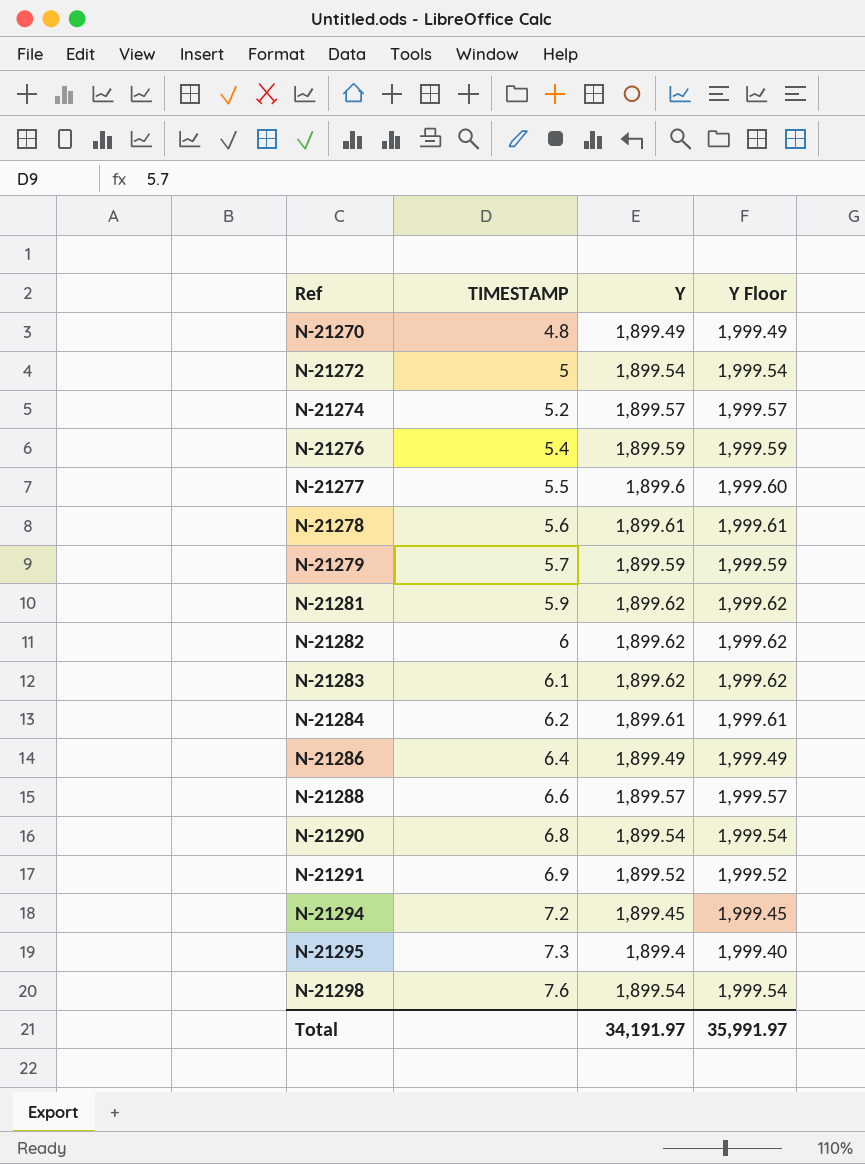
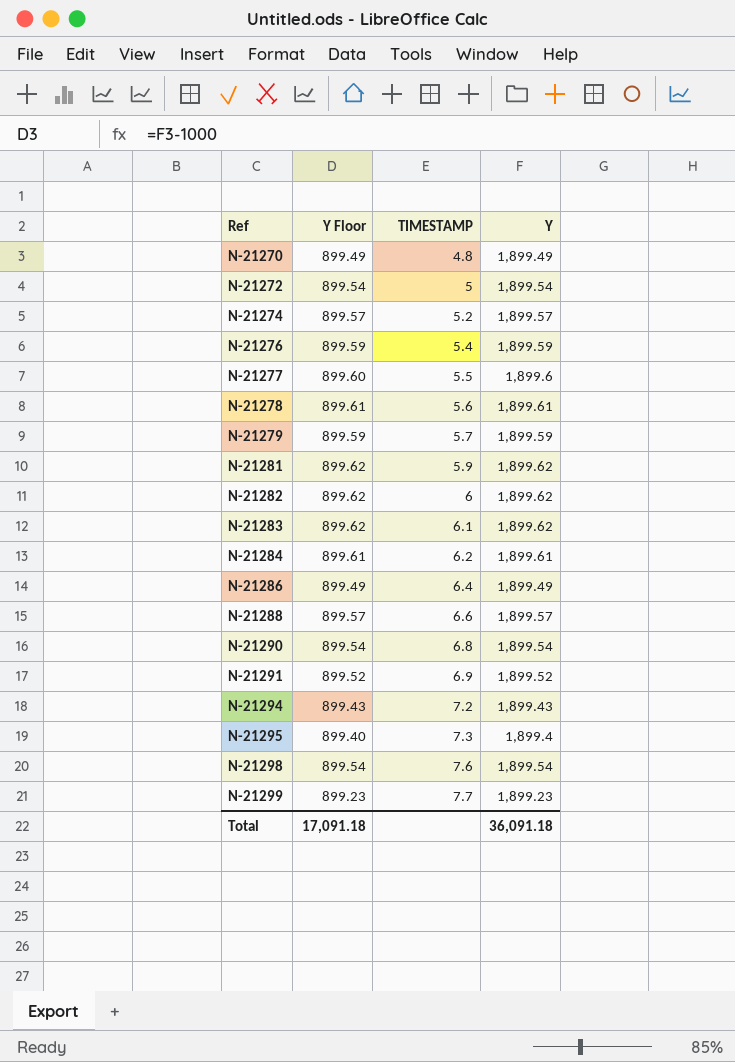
column Y Floor | formula: [Y] + 100 -> [Y] - 1000
column Y Floor | position: 4 -> 2
N-21294 | Y: 1,899.45 -> 1,899.43
row N-21299: none -> 899.23 | 7.7 | 1,899.23
Total | Y Floor: 35,991.97 -> 17,091.18
Total | Y: 34,191.97 -> 36,091.18

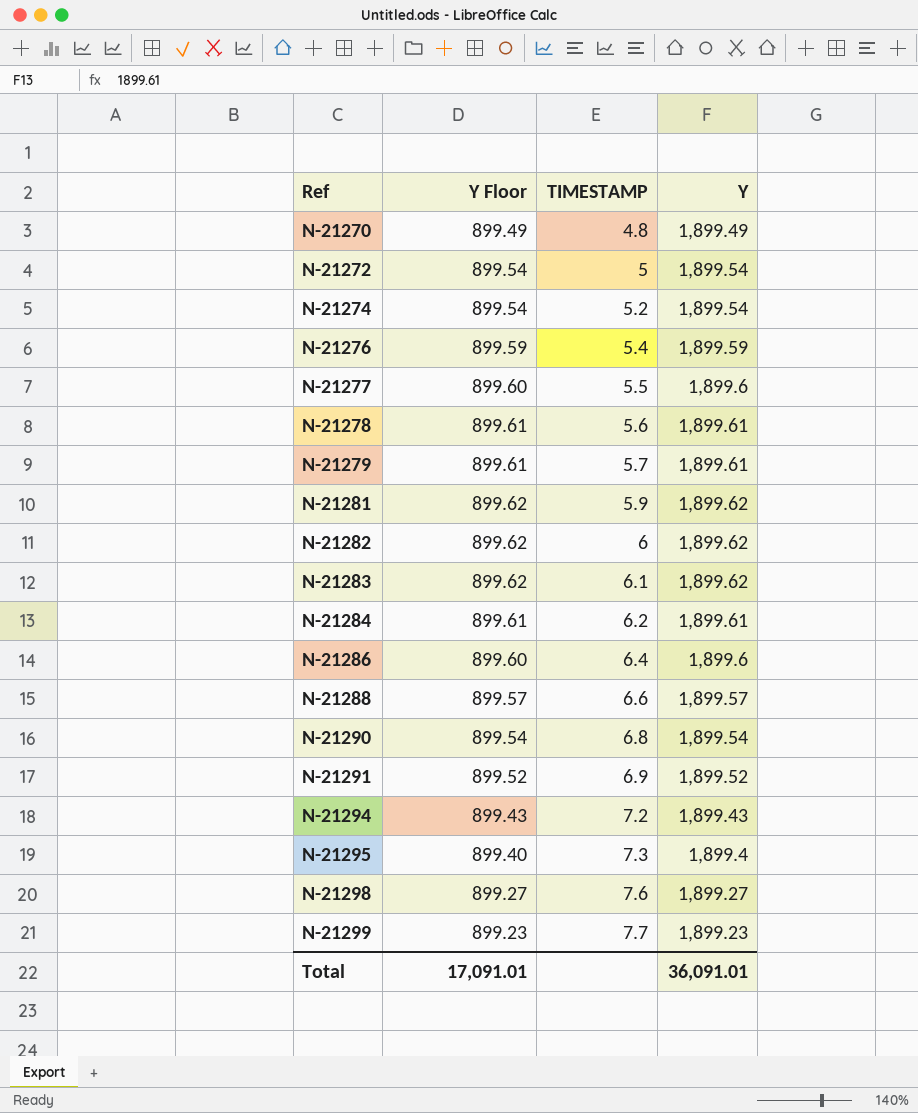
N-21274 | Y Floor: 899.57 -> 899.54
N-21274 | Y: 1,899.57 -> 1,899.54
N-21279 | Y Floor: 899.59 -> 899.61
N-21279 | Y: 1,899.59 -> 1,899.61
N-21286 | Y Floor: 899.49 -> 899.60
N-21286 | Y: 1,899.49 -> 1,899.6
N-21298 | Y Floor: 899.54 -> 899.27
N-21298 | Y: 1,899.54 -> 1,899.27
Total | Y Floor: 17,091.18 -> 17,091.01
Total | Y: 36,091.18 -> 36,091.01

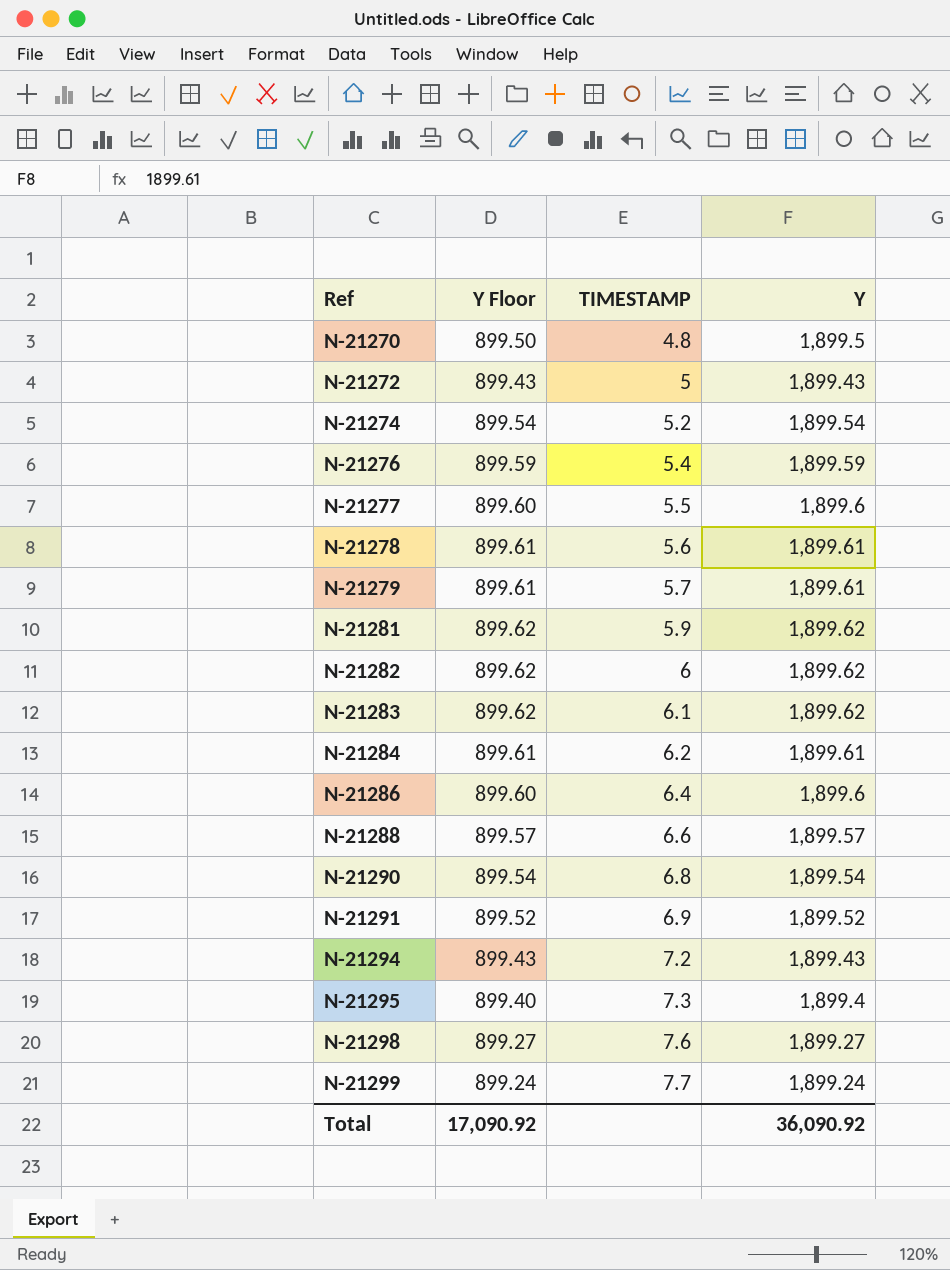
N-21270 | Y Floor: 899.49 -> 899.50
N-21270 | Y: 1,899.49 -> 1,899.5
N-21272 | Y Floor: 899.54 -> 899.43
N-21272 | Y: 1,899.54 -> 1,899.43
N-21299 | Y Floor: 899.23 -> 899.24
N-21299 | Y: 1,899.23 -> 1,899.24
Total | Y Floor: 17,091.01 -> 17,090.92
Total | Y: 36,091.01 -> 36,090.92

